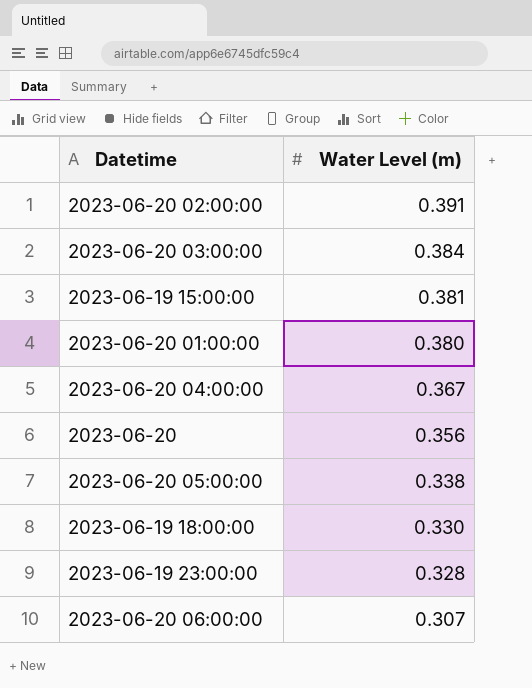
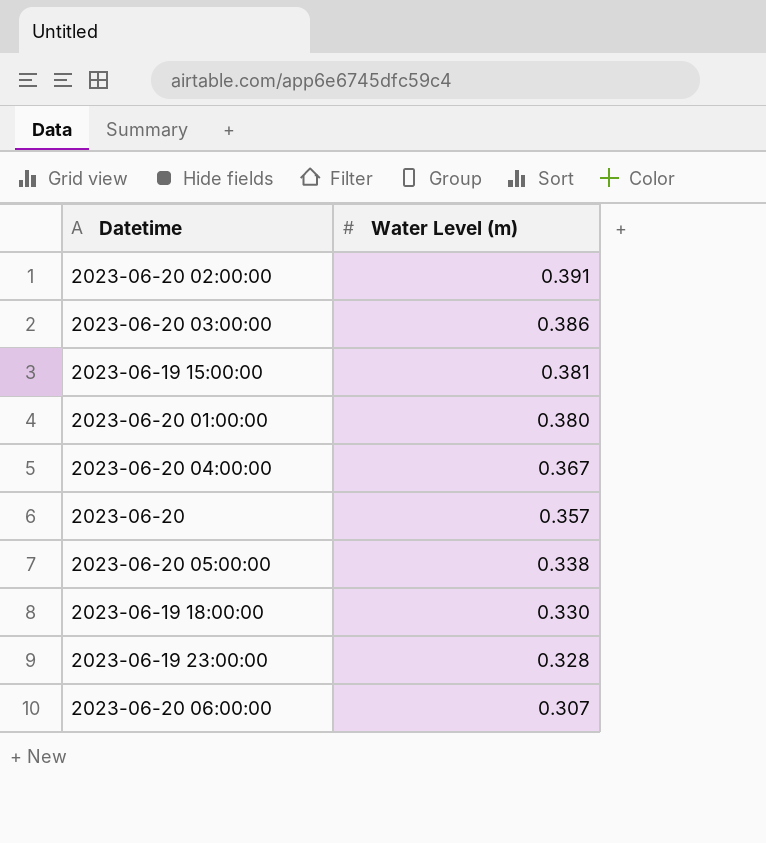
2023-06-20 03:00:00 | Water Level (m): 0.384 -> 0.386
2023-06-20 | Water Level (m): 0.356 -> 0.357

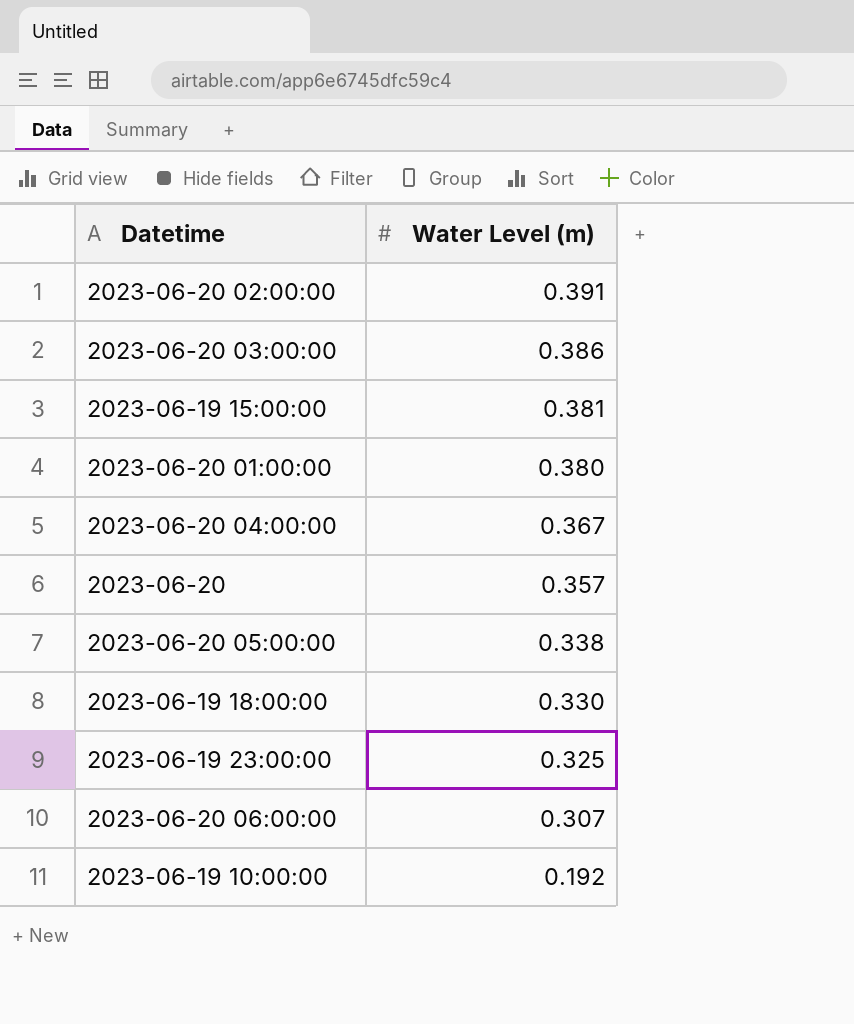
2023-06-19 23:00:00 | Water Level (m): 0.328 -> 0.325
row 2023-06-19 10:00:00: none -> 0.192

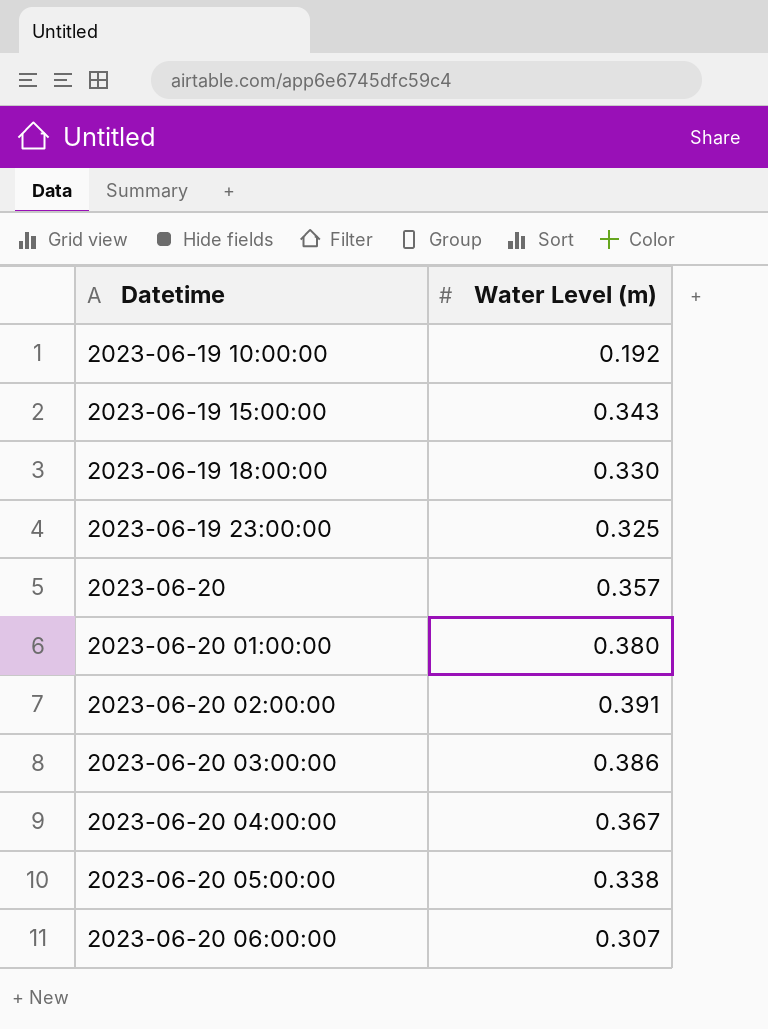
row order: Water Level (m) descending -> Datetime ascending
2023-06-19 15:00:00 | Water Level (m): 0.381 -> 0.343

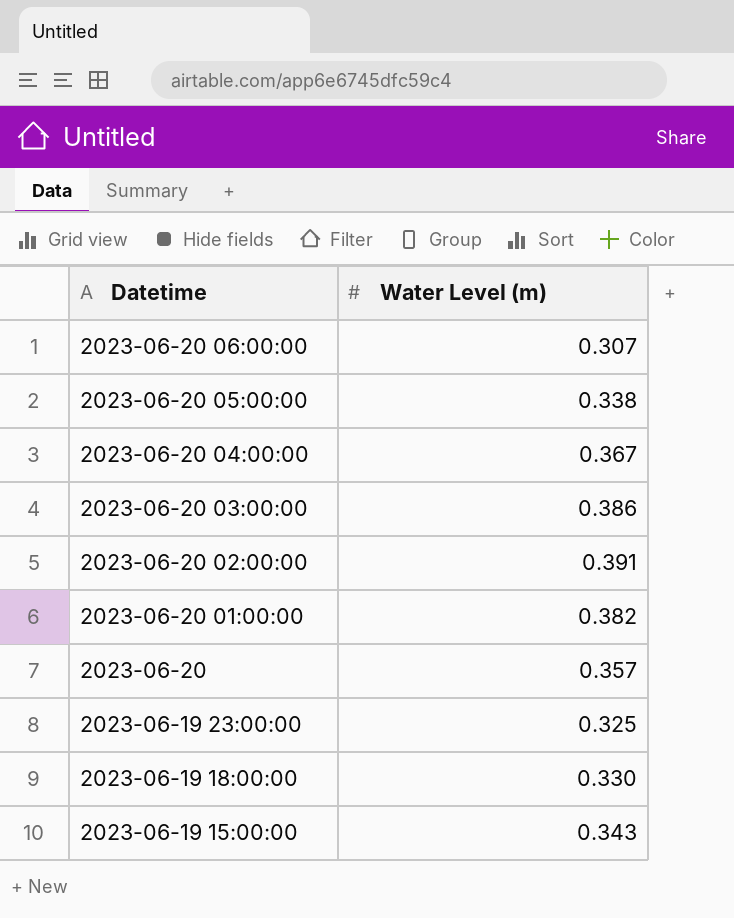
row order: Datetime ascending -> Datetime descending
row 2023-06-19 10:00:00: 0.192 -> none
2023-06-20 01:00:00 | Water Level (m): 0.380 -> 0.382

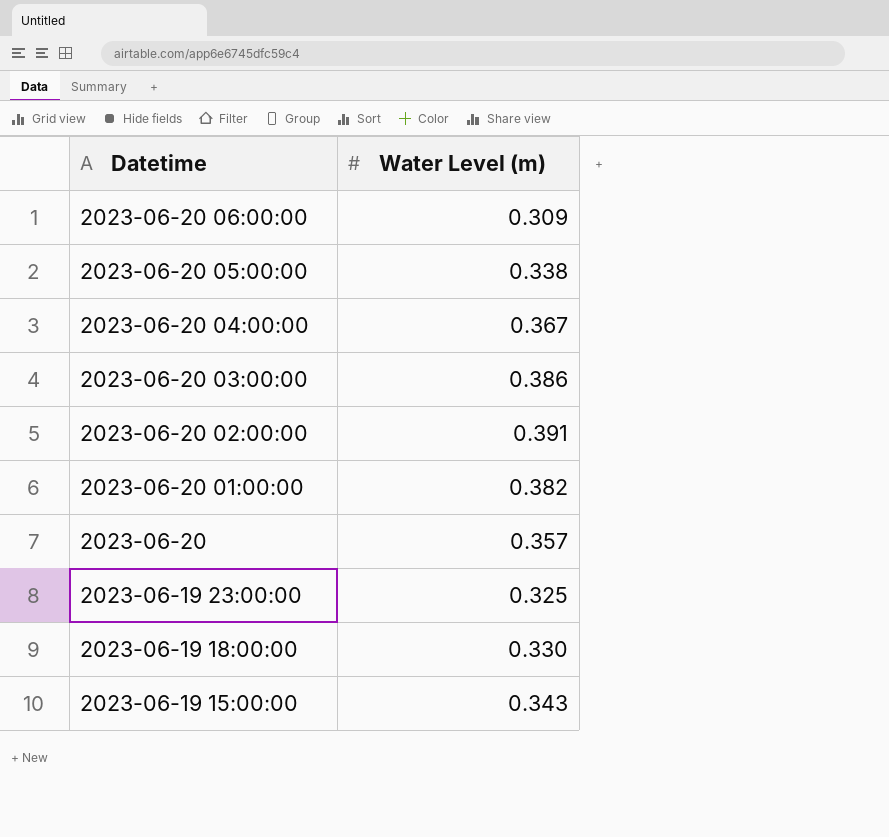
2023-06-20 06:00:00 | Water Level (m): 0.307 -> 0.309

